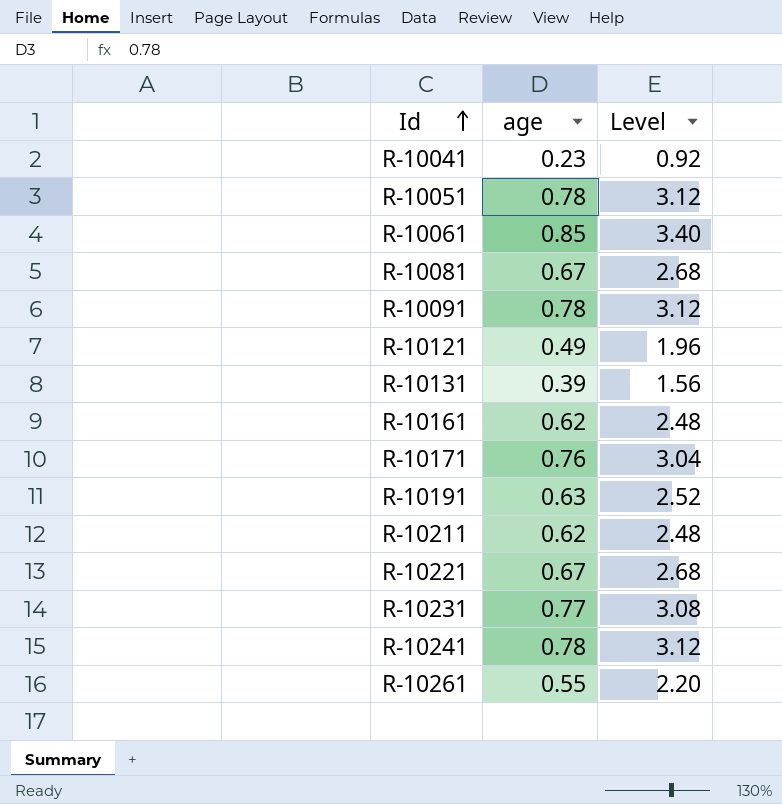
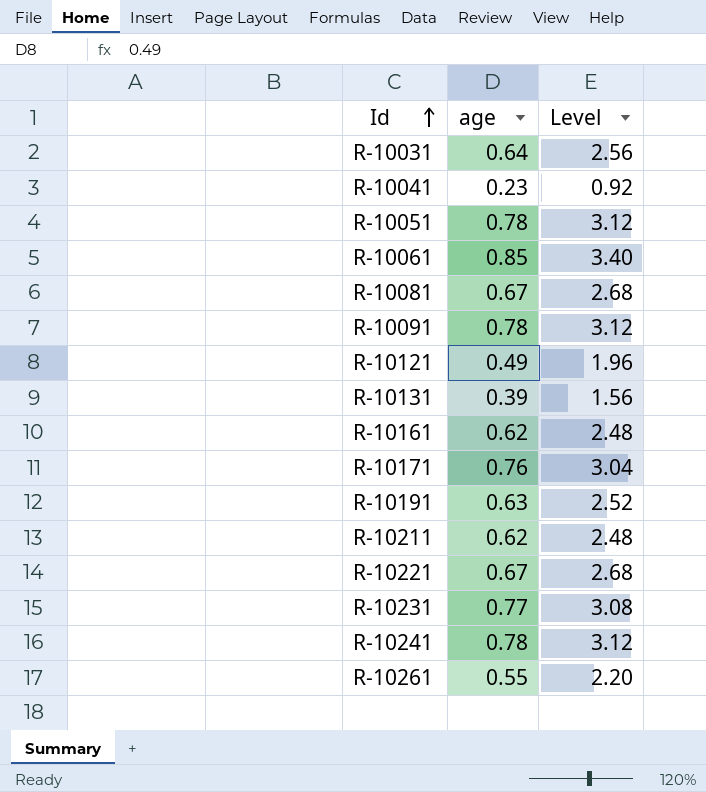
row R-10031: none -> 0.64 | 2.56

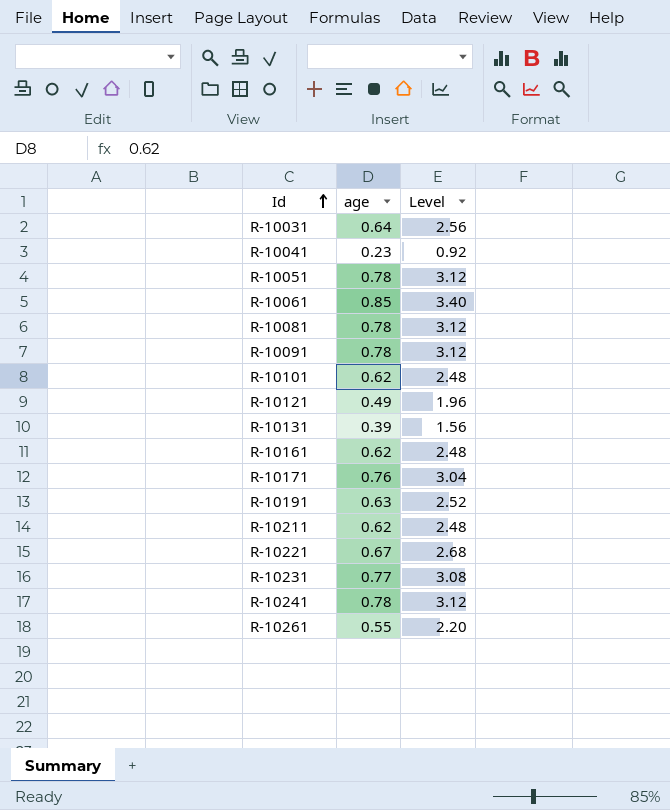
R-10081 | age: 0.67 -> 0.78
R-10081 | Level: 2.68 -> 3.12
row R-10101: none -> 0.62 | 2.48

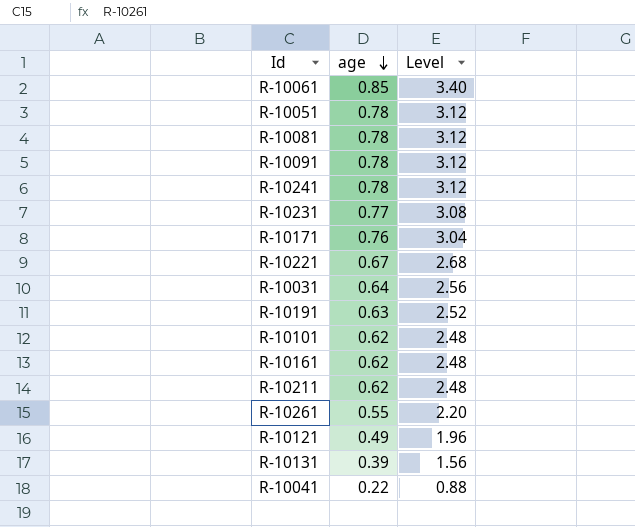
row order: Id ascending -> age descending
R-10041 | age: 0.23 -> 0.22
R-10041 | Level: 0.92 -> 0.88

